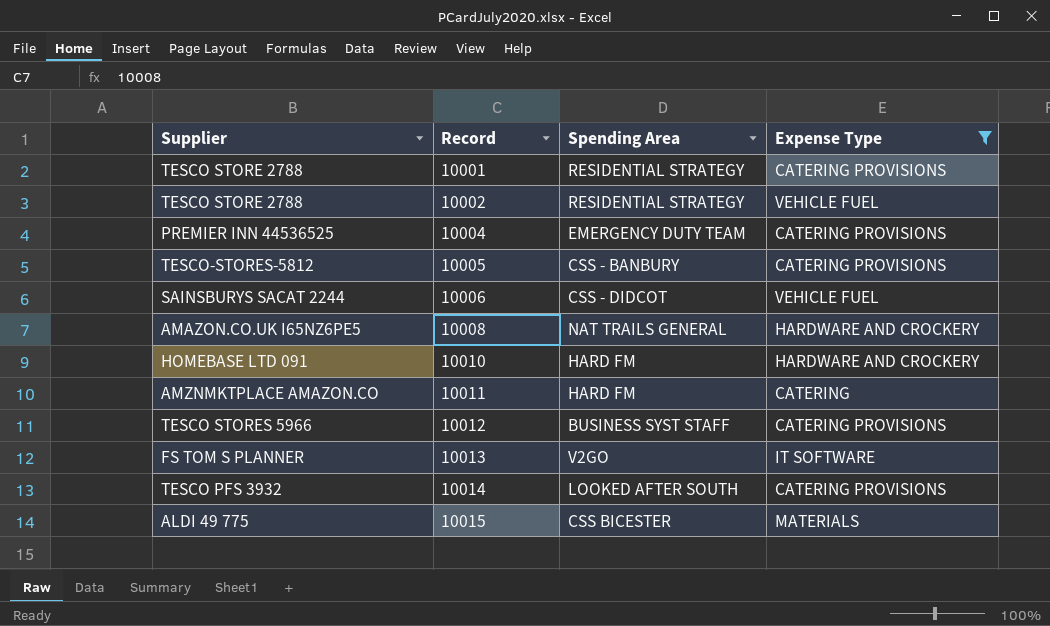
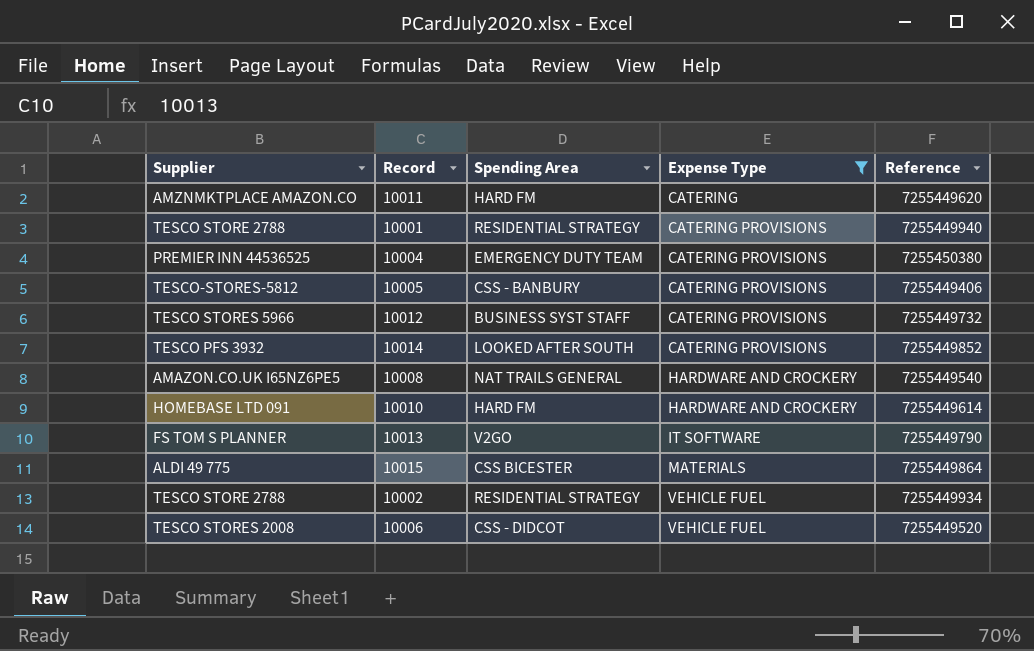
row order: Record ascending -> Expense Type ascending
column Reference | position: none -> 5
10006 | Supplier: SAINSBURYS SACAT 2244 -> TESCO STORES 2008

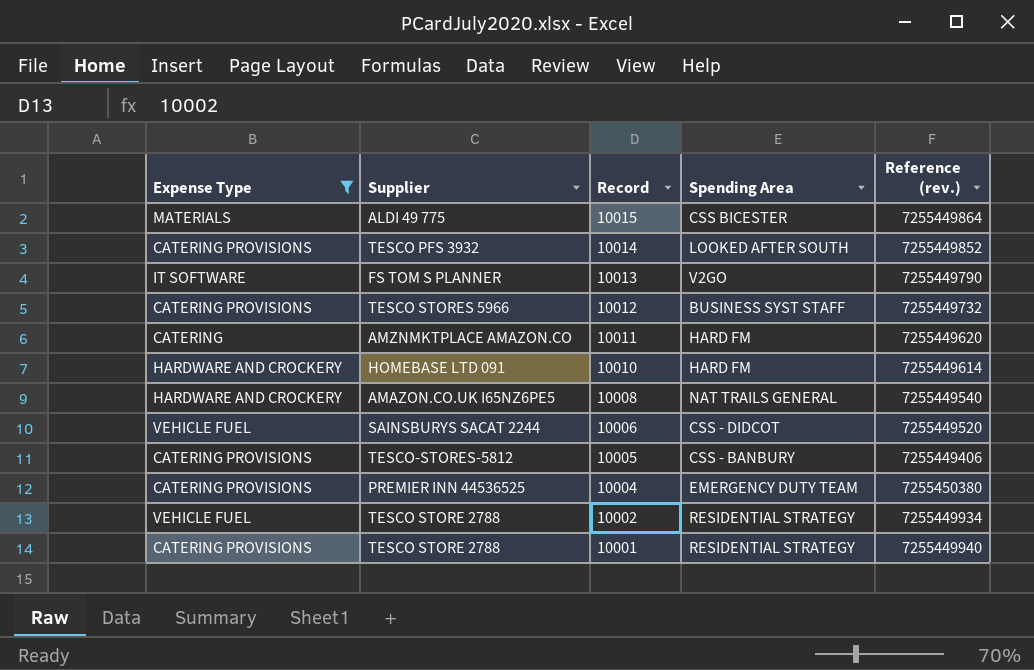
row order: Expense Type ascending -> Record descending
column Expense Type | position: 4 -> 1
column name: Reference -> Reference (rev.)
10006 | Supplier: TESCO STORES 2008 -> SAINSBURYS SACAT 2244

